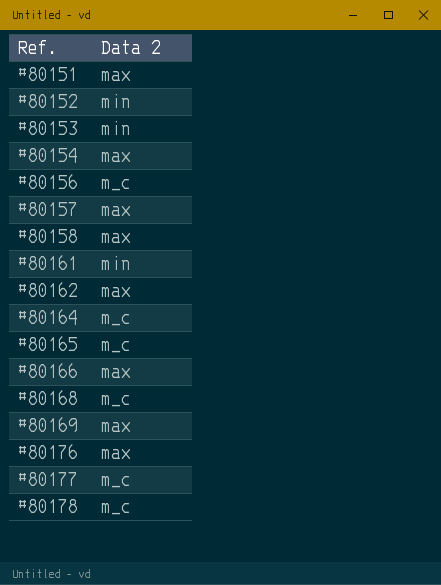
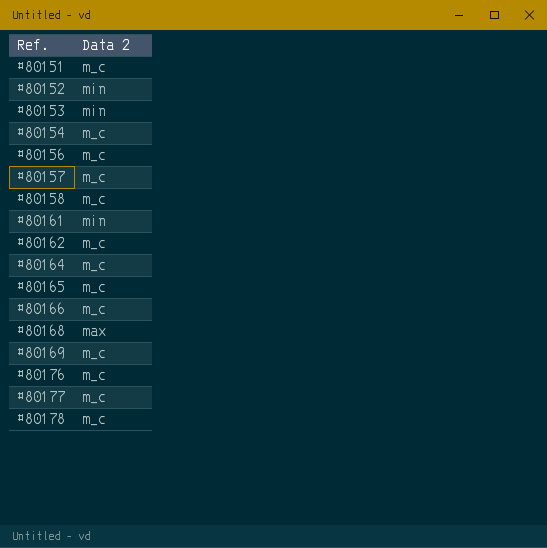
#80151 | Data 2: max -> m_c
#80154 | Data 2: max -> m_c
#80157 | Data 2: max -> m_c
#80158 | Data 2: max -> m_c
#80162 | Data 2: max -> m_c
#80166 | Data 2: max -> m_c
#80168 | Data 2: m_c -> max
#80169 | Data 2: max -> m_c
#80176 | Data 2: max -> m_c

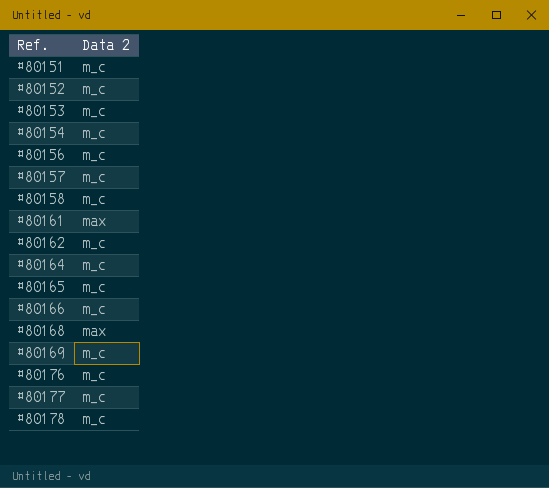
#80152 | Data 2: min -> m_c
#80153 | Data 2: min -> m_c
#80161 | Data 2: min -> max

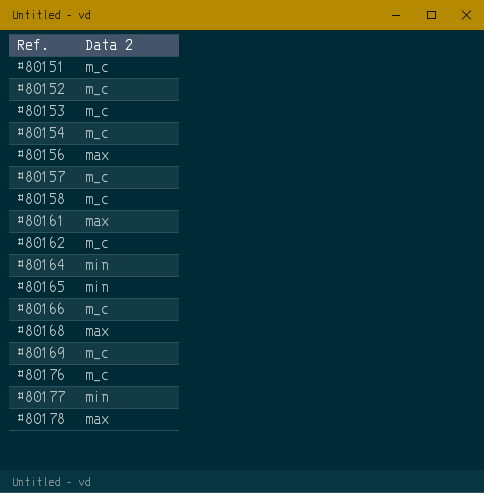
#80156 | Data 2: m_c -> max
#80164 | Data 2: m_c -> min
#80165 | Data 2: m_c -> min
#80177 | Data 2: m_c -> min
#80178 | Data 2: m_c -> max

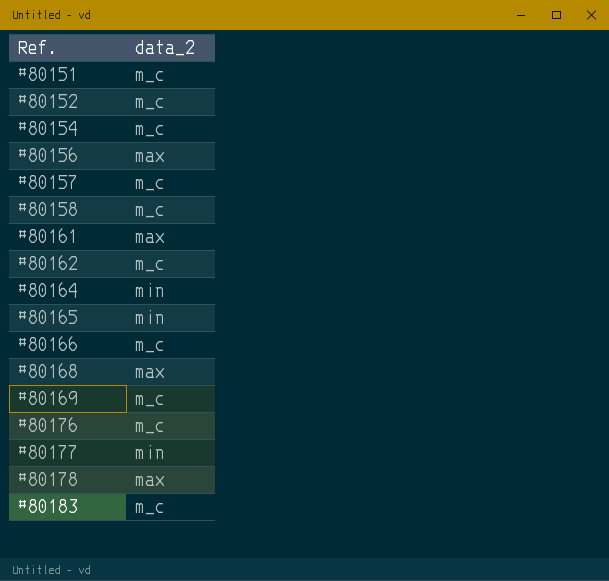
column name: Data 2 -> data_2
row #80153: m_c -> none
row #80183: none -> m_c

